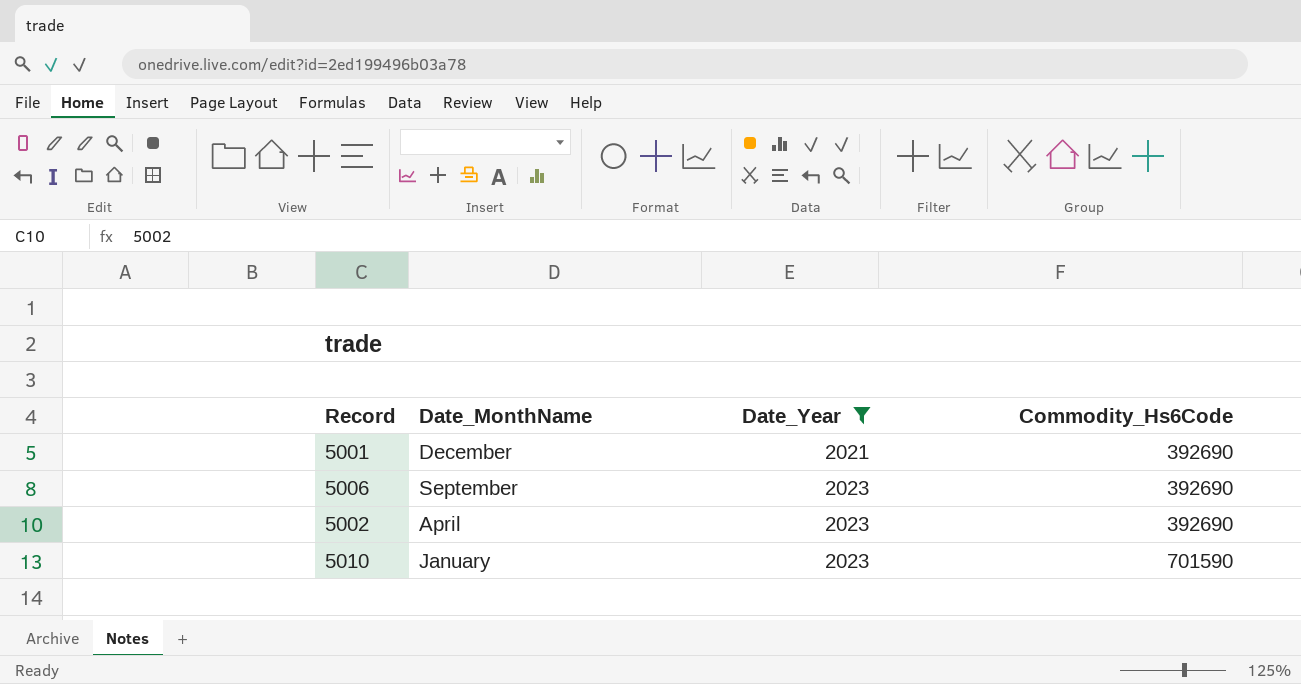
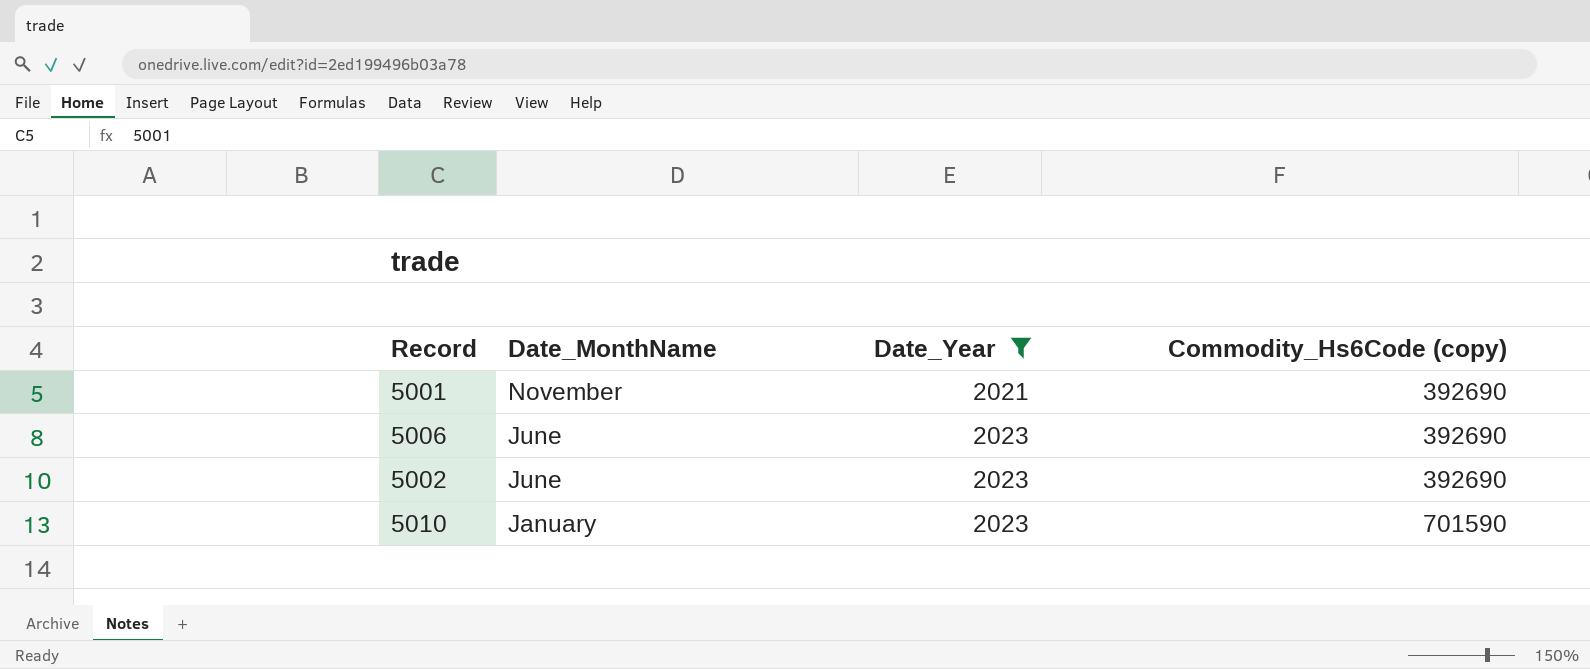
column name: Commodity_Hs6Code -> Commodity_Hs6Code (copy)
5001 | Date_MonthName: December -> November
5006 | Date_MonthName: September -> June
5002 | Date_MonthName: April -> June

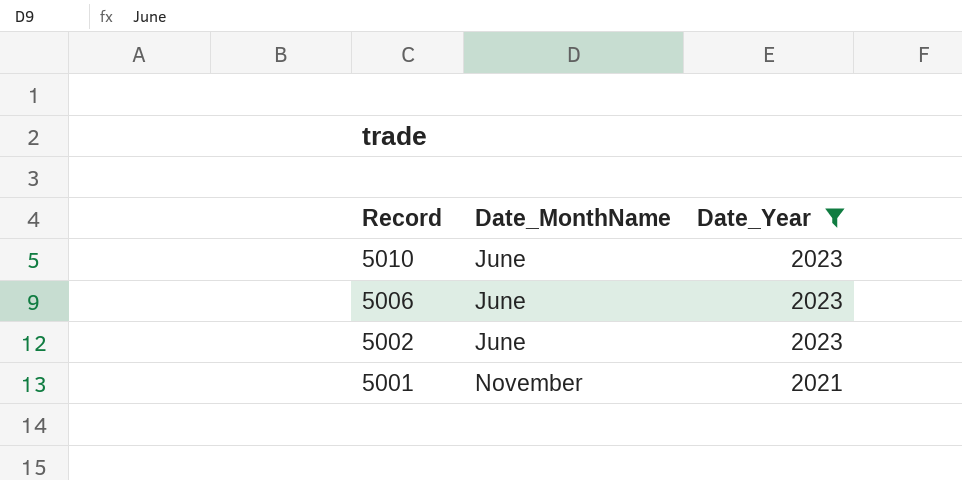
row order: Date_MonthName descending -> Record descending
column Commodity_Hs6Code (copy) | position: 4 -> none
5010 | Date_MonthName: January -> June

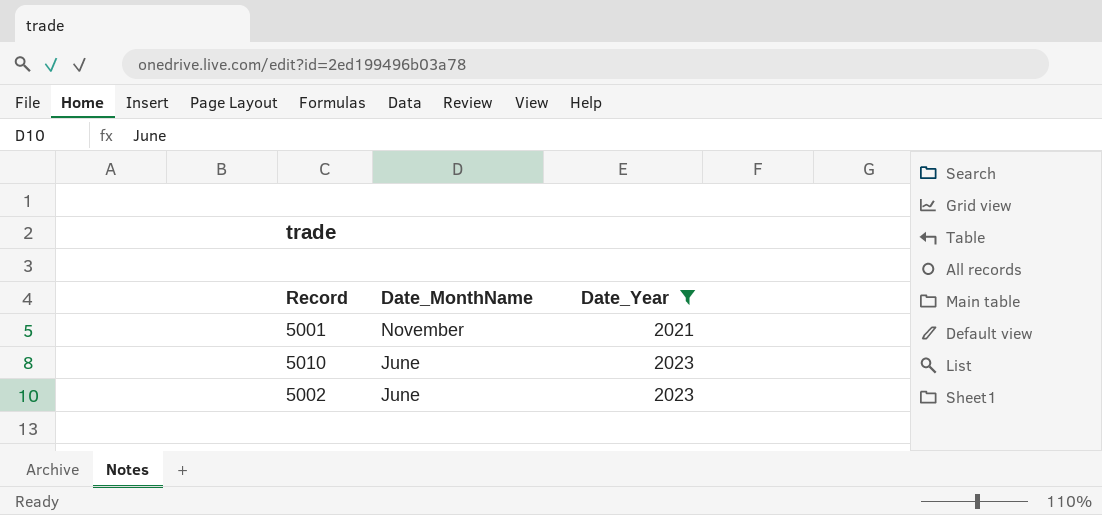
row order: Record descending -> Date_MonthName descending
row 5006: June | 2023 -> none

